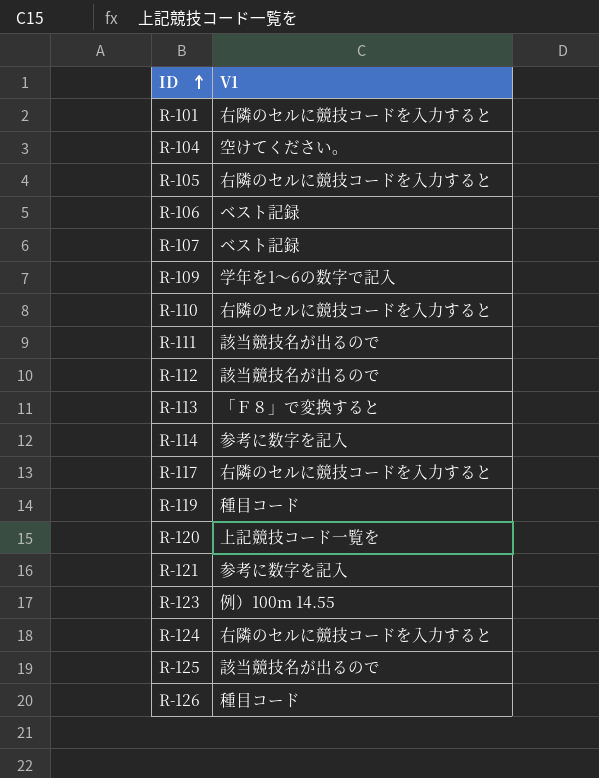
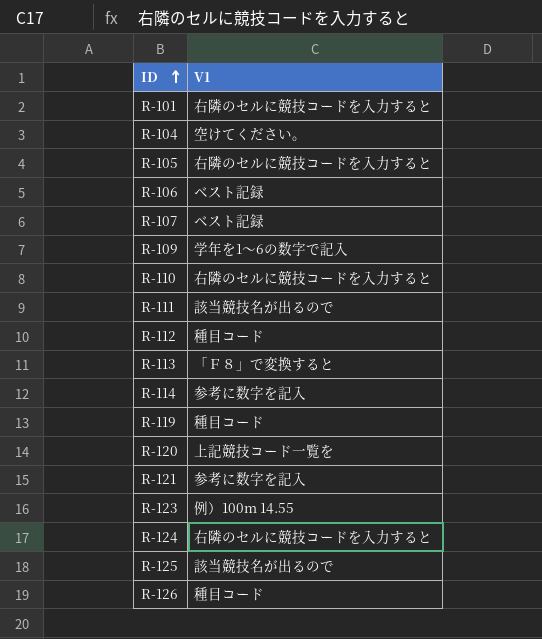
row R-117: 右隣のセルに競技コードを入力すると -> none
R-112 | V1: 該当競技名が出るので -> 種目コード

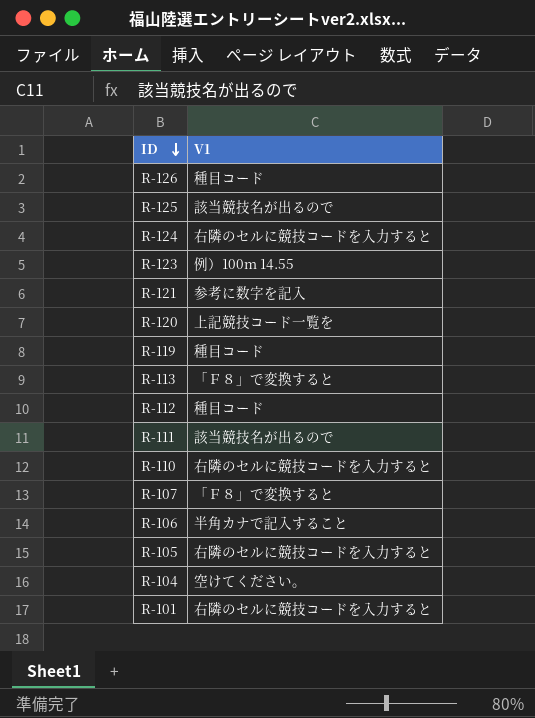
row order: ID ascending -> ID descending
row R-109: 学年を1〜6の数字で記入 -> none
row R-114: 参考に数字を記入 -> none
R-107 | V1: ベスト記録 -> 「Ｆ８」で変換すると
R-106 | V1: ベスト記録 -> 半角カナで記入すること

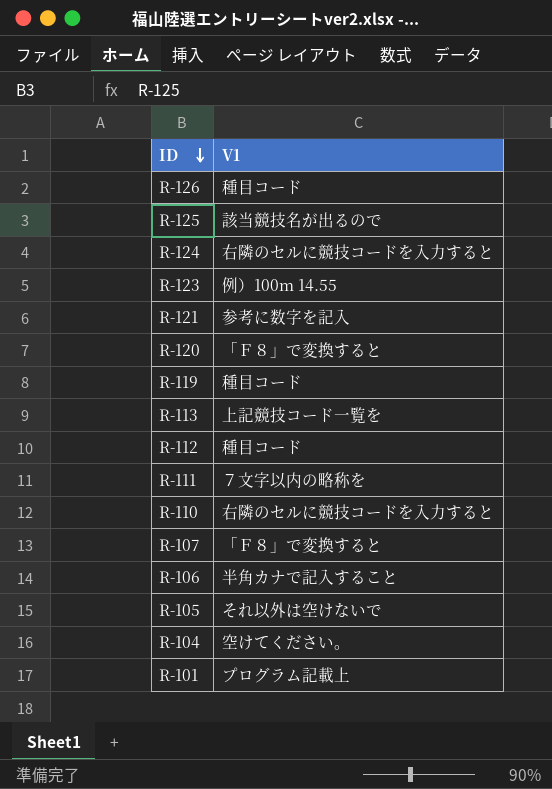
R-120 | V1: 上記競技コード一覧を -> 「Ｆ８」で変換すると
R-113 | V1: 「Ｆ８」で変換すると -> 上記競技コード一覧を
R-111 | V1: 該当競技名が出るので -> ７文字以内の略称を
R-105 | V1: 右隣のセルに競技コードを入力すると -> それ以外は空けないで
R-101 | V1: 右隣のセルに競技コードを入力すると -> プログラム記載上

